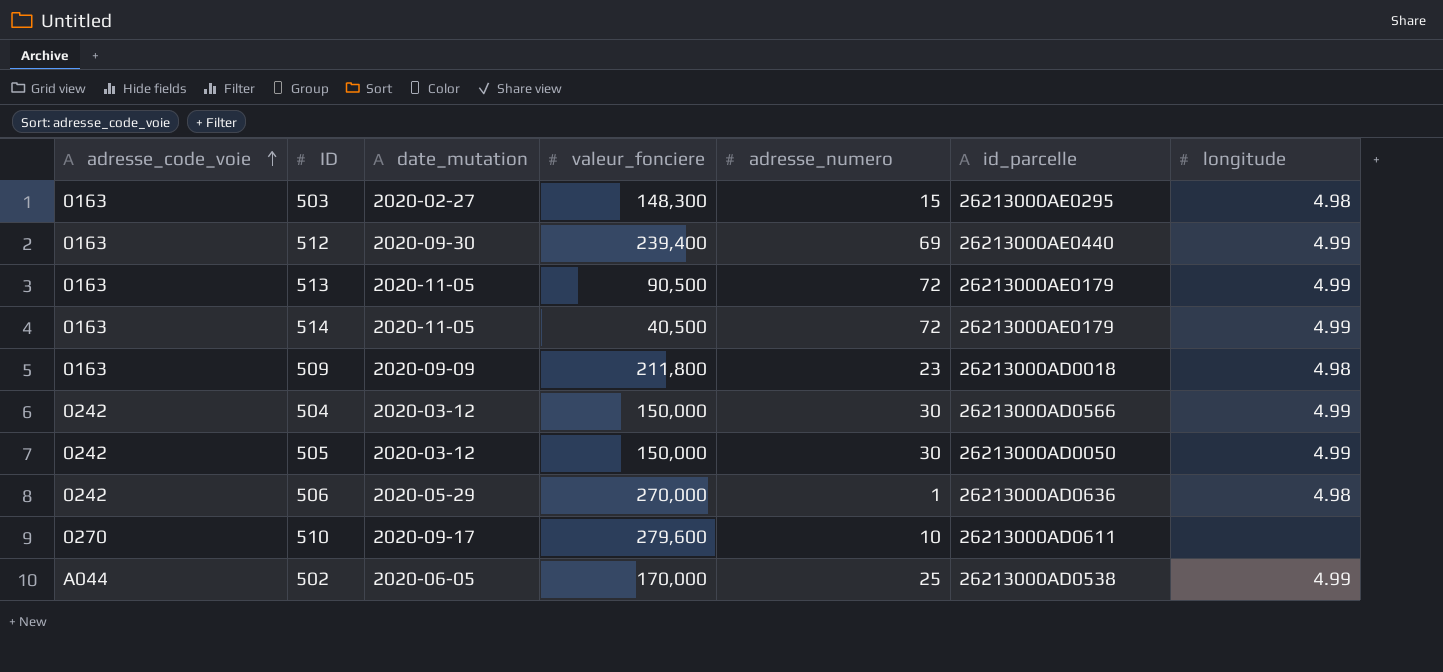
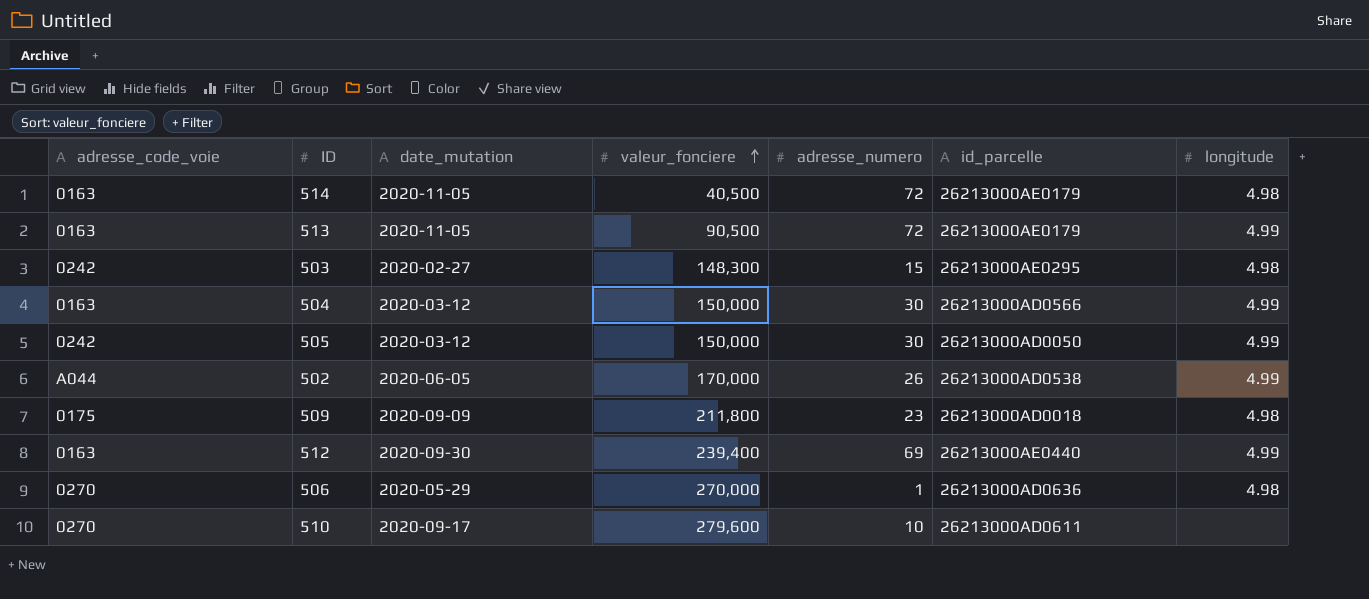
row order: adresse_code_voie ascending -> valeur_fonciere ascending
514 | longitude: 4.99 -> 4.98
503 | adresse_code_voie: 0163 -> 0242
504 | adresse_code_voie: 0242 -> 0163
502 | adresse_numero: 25 -> 26
509 | adresse_code_voie: 0163 -> 0175
506 | adresse_code_voie: 0242 -> 0270

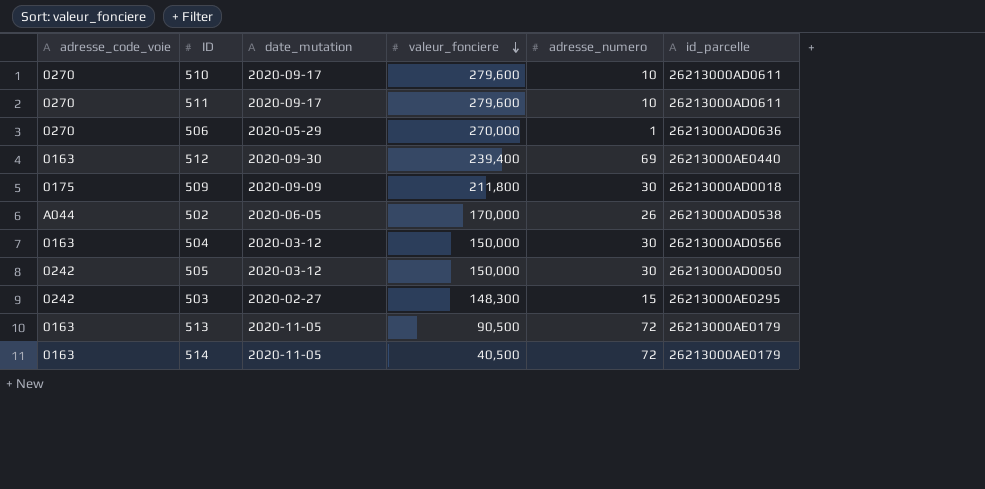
row order: valeur_fonciere ascending -> valeur_fonciere descending
column longitude | position: 7 -> none
row 511: none -> 0270 | 2020-09-17 | 279,600 | 10 | 26213000AD0611
509 | adresse_numero: 23 -> 30

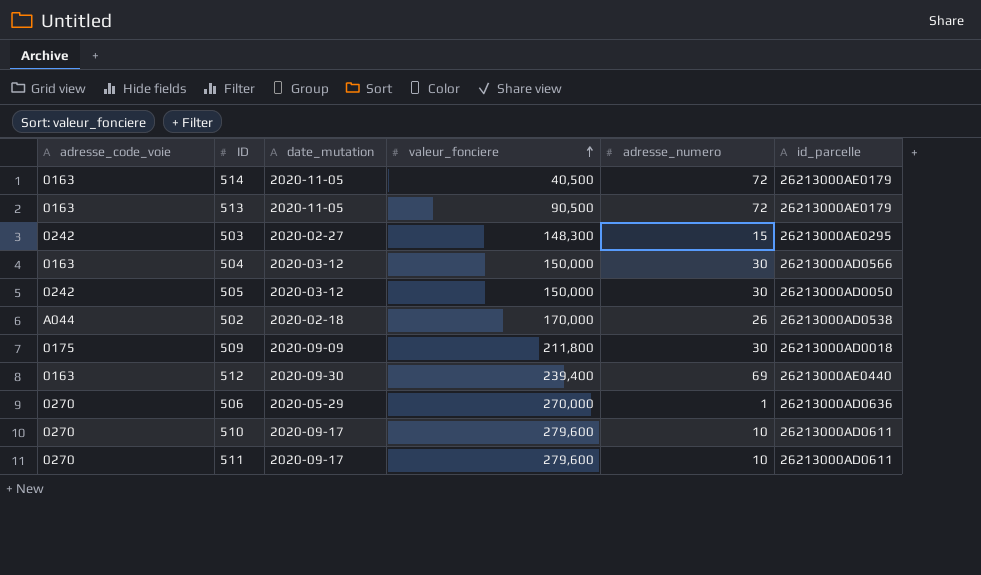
row order: valeur_fonciere descending -> valeur_fonciere ascending
502 | date_mutation: 2020-06-05 -> 2020-02-18

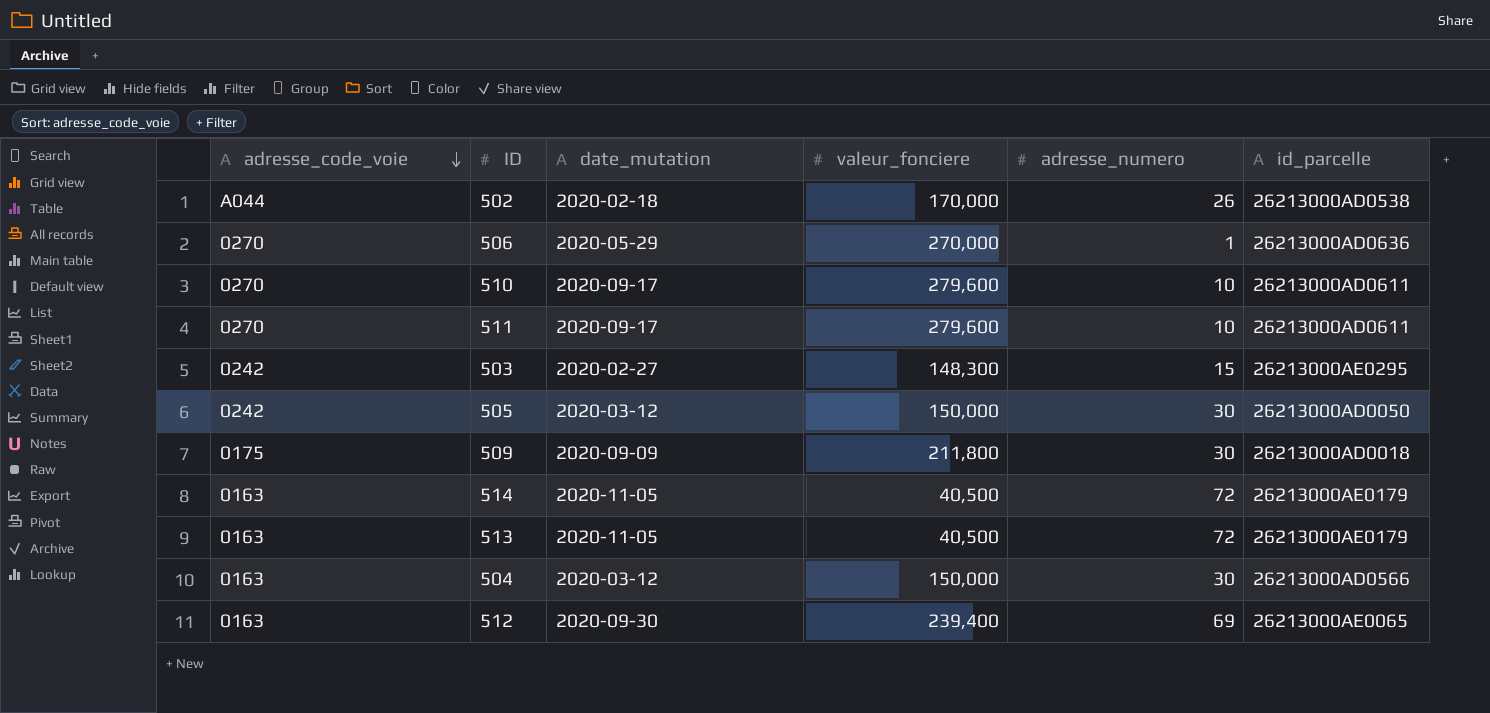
row order: valeur_fonciere ascending -> adresse_code_voie descending
513 | valeur_fonciere: 90,500 -> 40,500
512 | id_parcelle: 26213000AE0440 -> 26213000AE0065

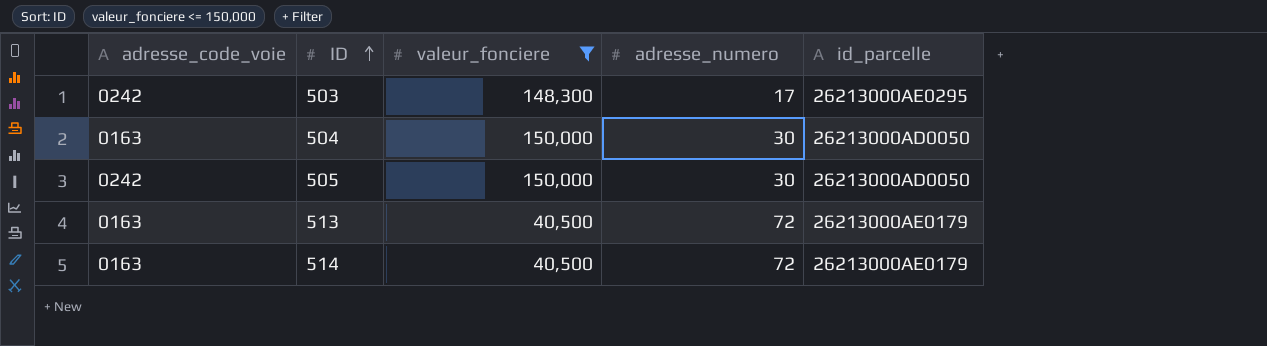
filter: none -> valeur_fonciere <= 150,000
row order: adresse_code_voie descending -> ID ascending
column date_mutation | position: 3 -> none
503 | adresse_numero: 15 -> 17
504 | id_parcelle: 26213000AD0566 -> 26213000AD0050

